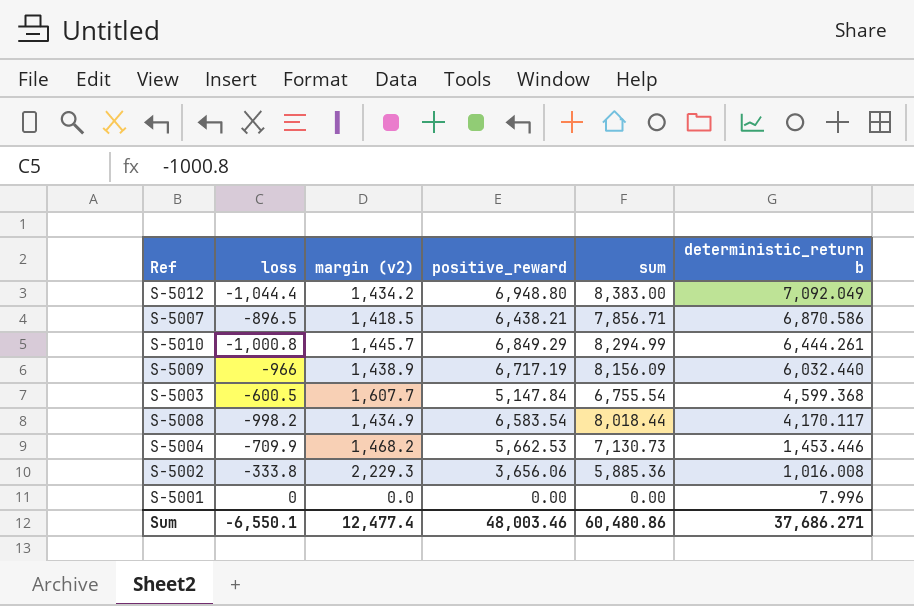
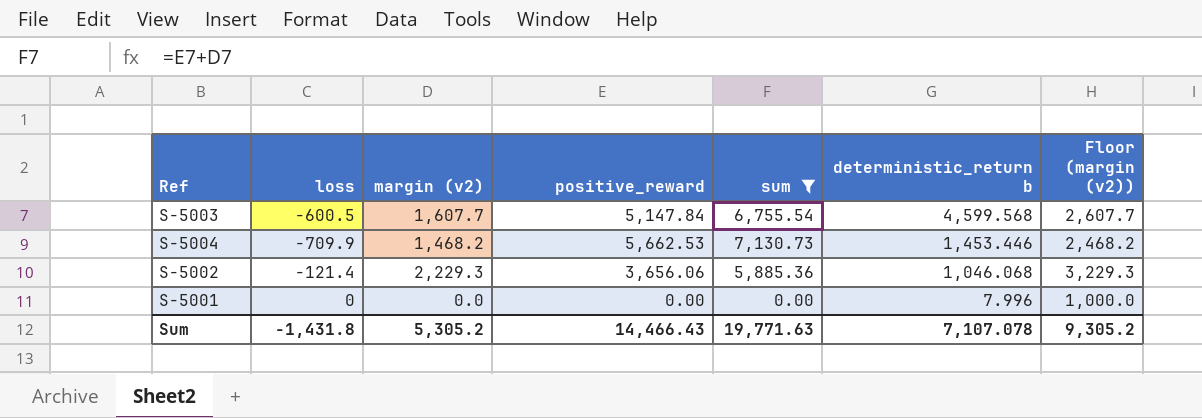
filter: none -> sum <= 7,130.73
column Floor (margin (v2)) | formula: none -> [margin (v2)] + 1000
S-5003 | deterministic_return b: 4,599.368 -> 4,599.568
S-5002 | loss: -333.8 -> -121.4
S-5002 | deterministic_return b: 1,016.008 -> 1,046.068
Sum | loss: -6,550.1 -> -1,431.8
Sum | margin (v2): 12,477.4 -> 5,305.2
Sum | positive_reward: 48,003.46 -> 14,466.43
Sum | sum: 60,480.86 -> 19,771.63
Sum | deterministic_return b: 37,686.271 -> 7,107.078

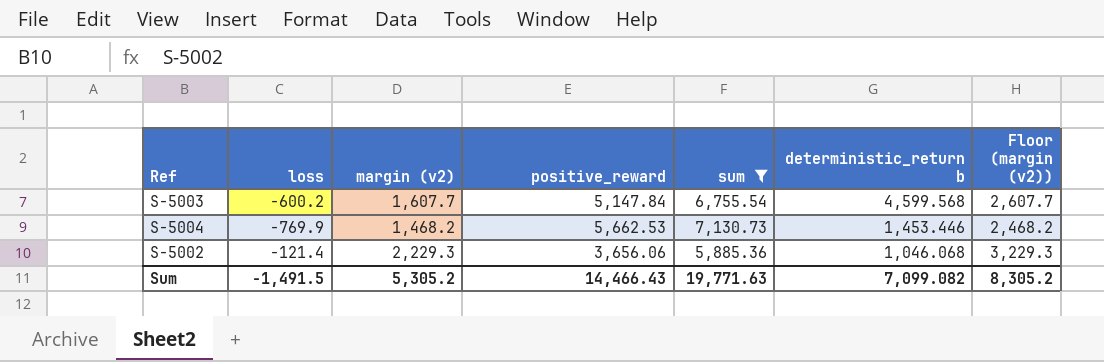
row S-5001: 0 | 0.0 | 0.00 | 0.00 | 7.996 | 1,000.0 -> none
S-5003 | loss: -600.5 -> -600.2
S-5004 | loss: -709.9 -> -769.9
Sum | loss: -1,431.8 -> -1,491.5
Sum | deterministic_return b: 7,107.078 -> 7,099.082
Sum | Floor (margin (v2)): 9,305.2 -> 8,305.2

